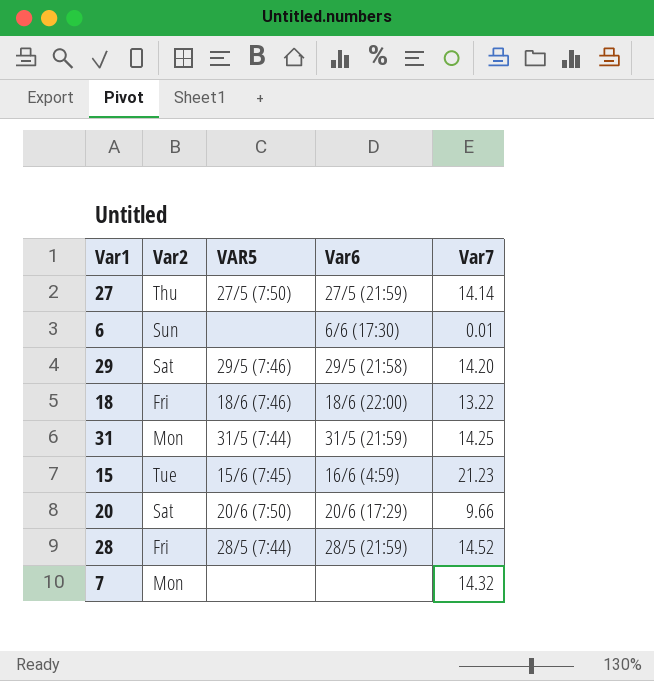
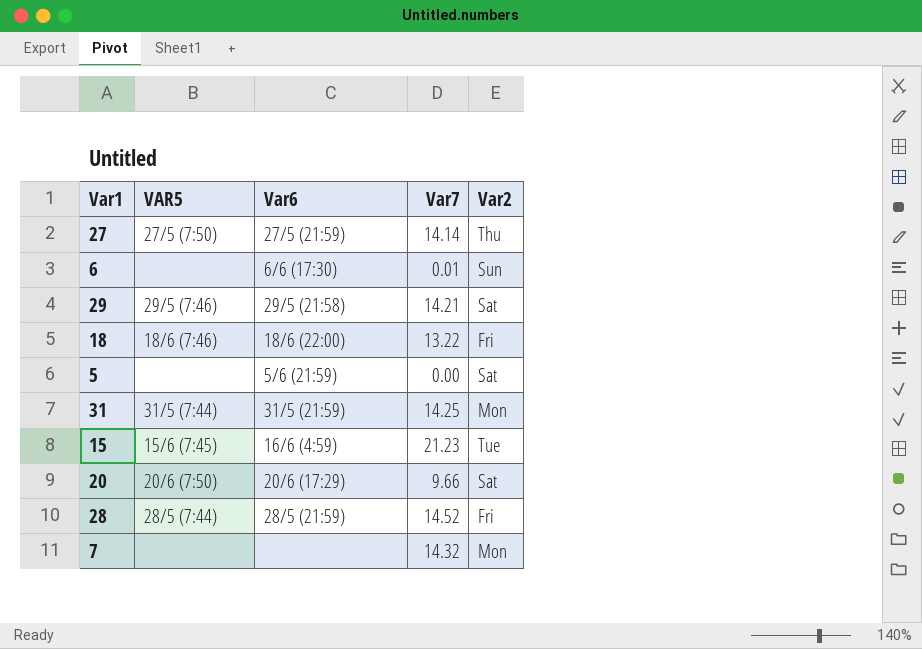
column Var2 | position: 2 -> 5
29 | Var7: 14.20 -> 14.21
row 5: none -> none | 5/6 (21:59) | 0.00 | Sat

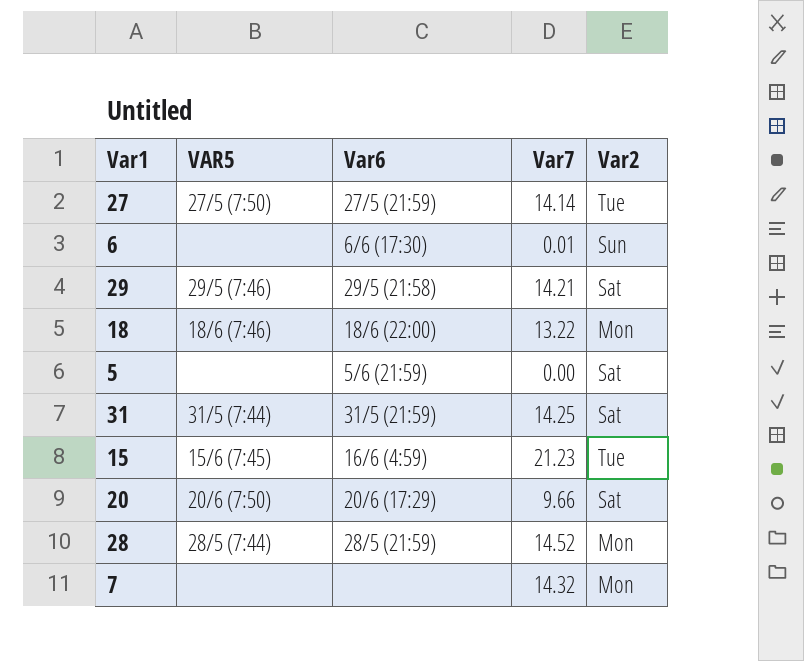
27 | Var2: Thu -> Tue
18 | Var2: Fri -> Mon
31 | Var2: Mon -> Sat
28 | Var2: Fri -> Mon

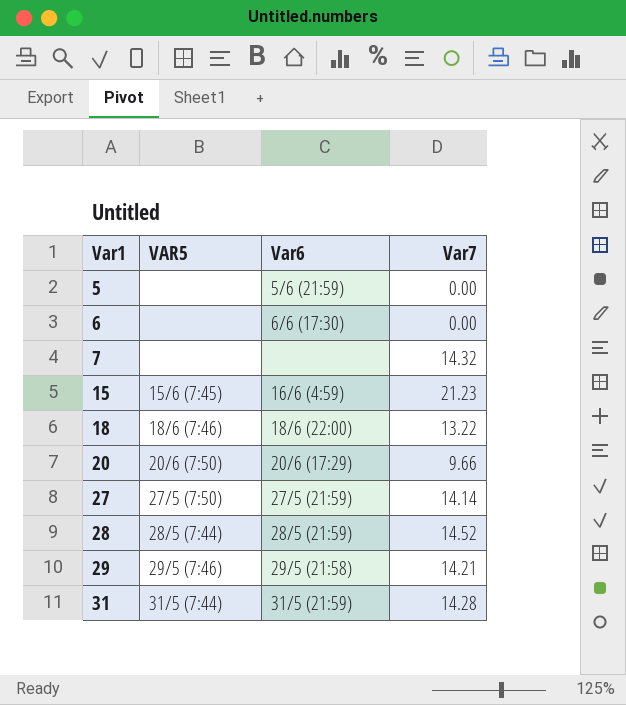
row order: none -> Var1 ascending
column Var2 | position: 5 -> none
6 | Var7: 0.01 -> 0.00
31 | Var7: 14.25 -> 14.28

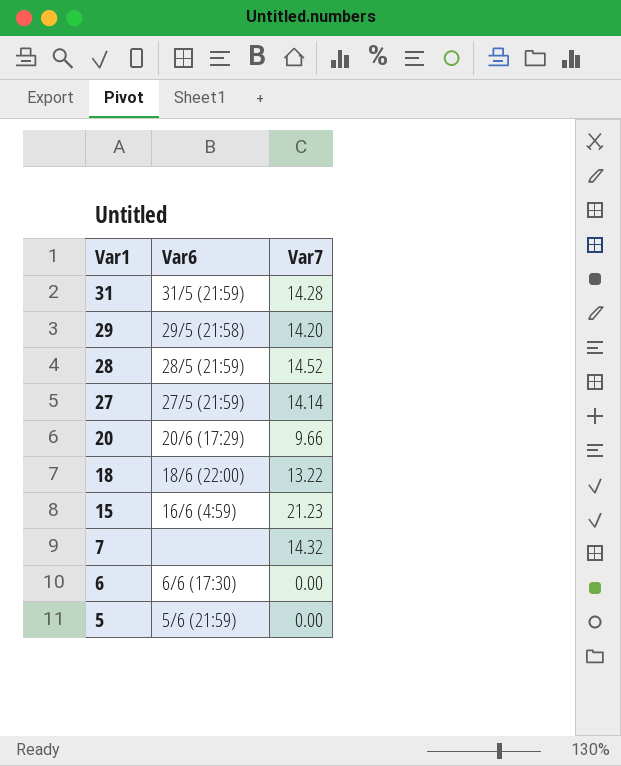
row order: Var1 ascending -> Var1 descending
column VAR5 | position: 2 -> none
29 | Var7: 14.21 -> 14.20

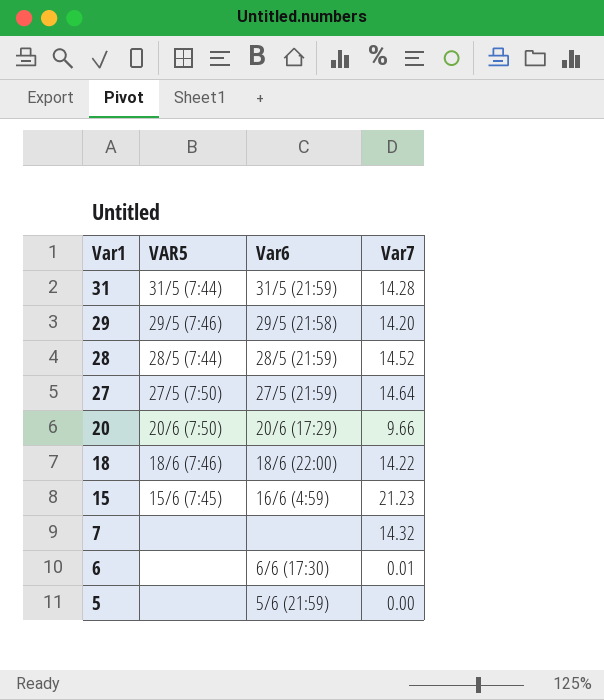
column VAR5 | position: none -> 2
27 | Var7: 14.14 -> 14.64
18 | Var7: 13.22 -> 14.22
6 | Var7: 0.00 -> 0.01

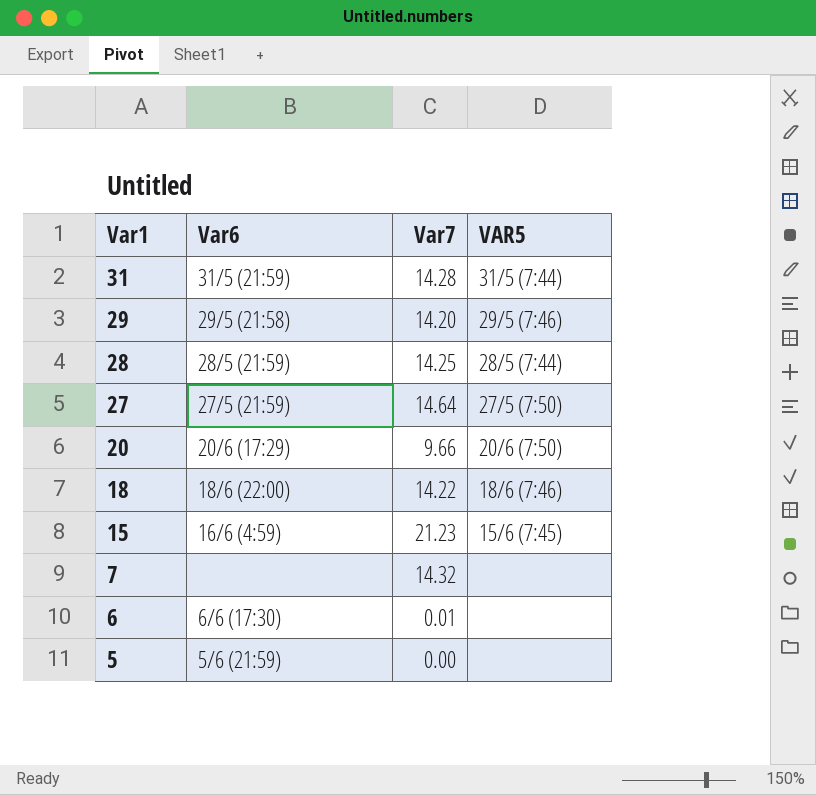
column VAR5 | position: 2 -> 4
28 | Var7: 14.52 -> 14.25

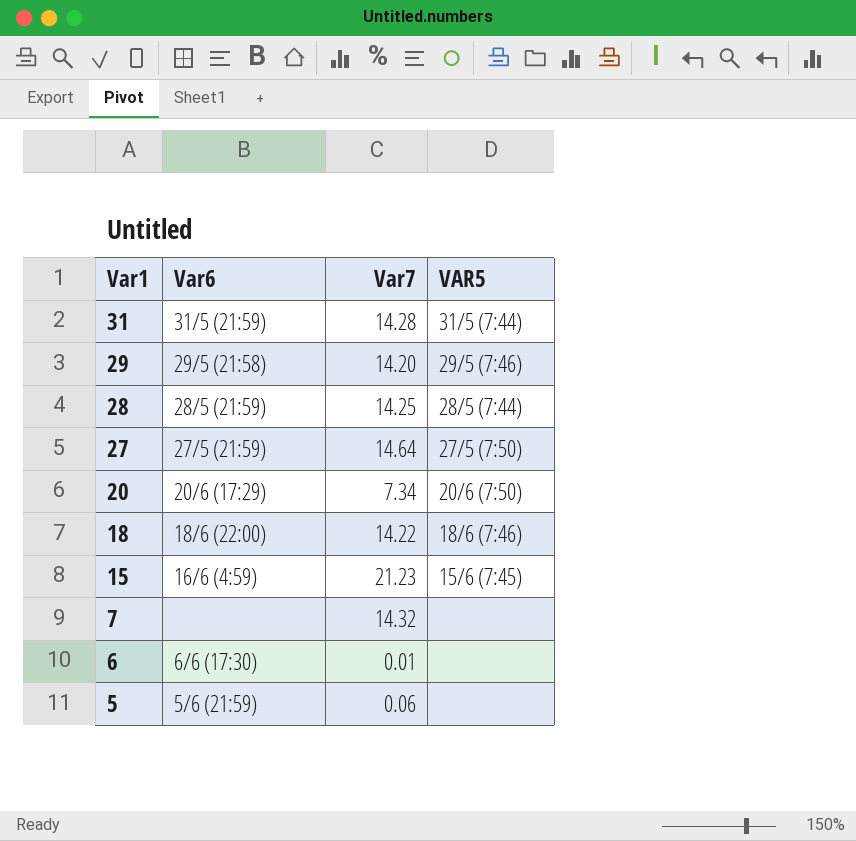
20 | Var7: 9.66 -> 7.34
5 | Var7: 0.00 -> 0.06

